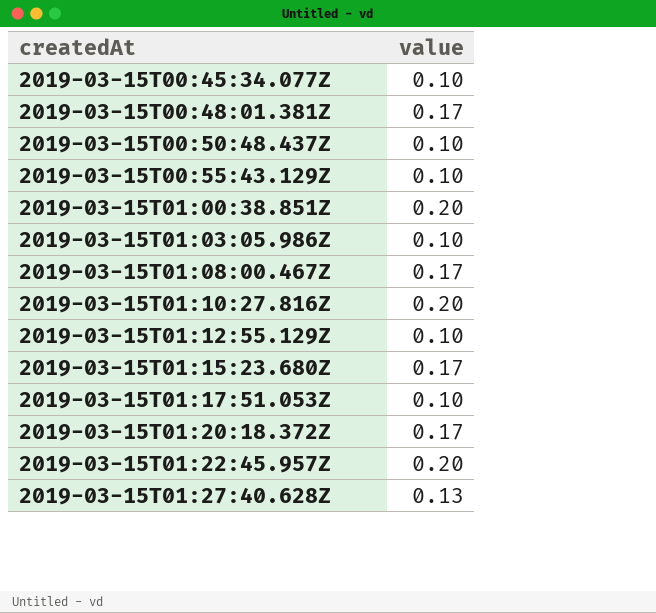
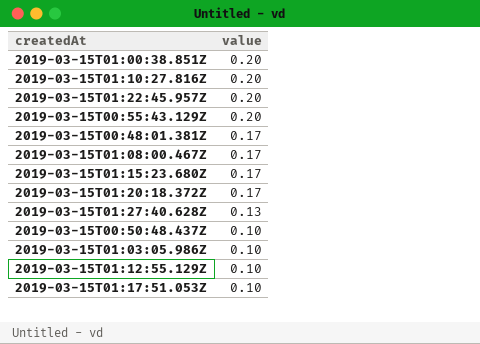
row order: createdAt ascending -> value descending
row 2019-03-15T00:45:34.077Z: 0.10 -> none
2019-03-15T00:55:43.129Z | value: 0.10 -> 0.20

